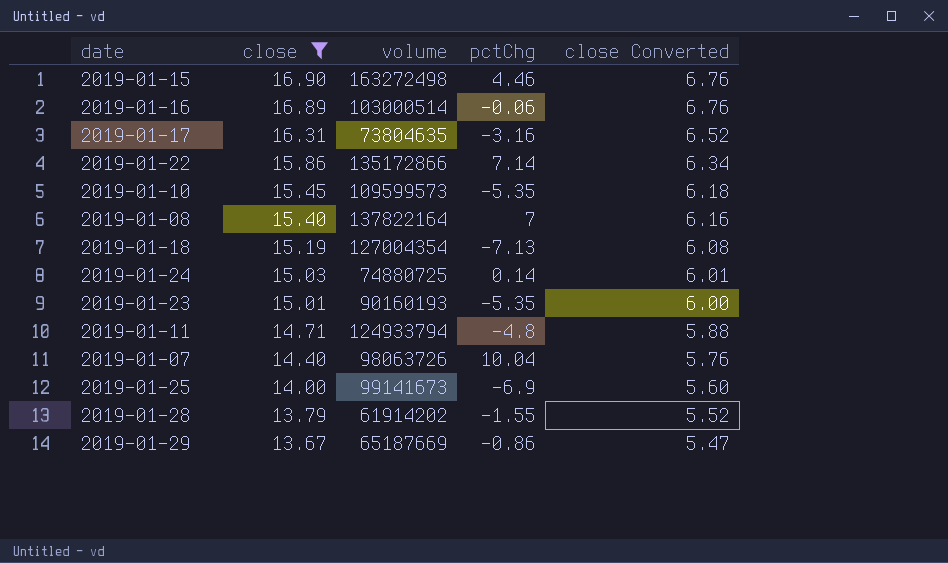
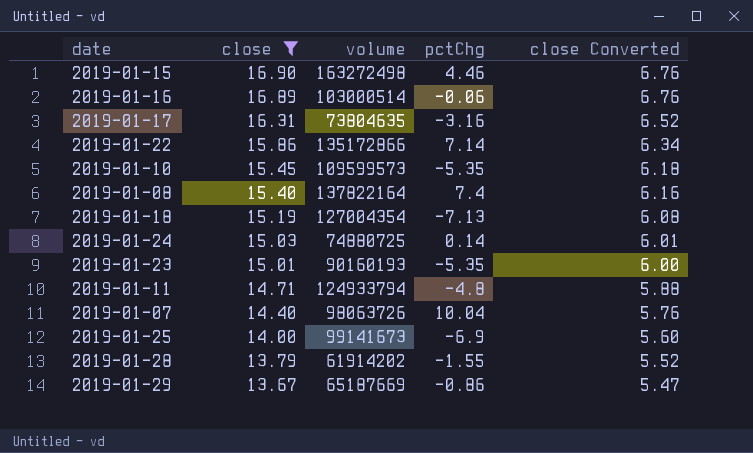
2019-01-08 | pctChg: 7 -> 7.4

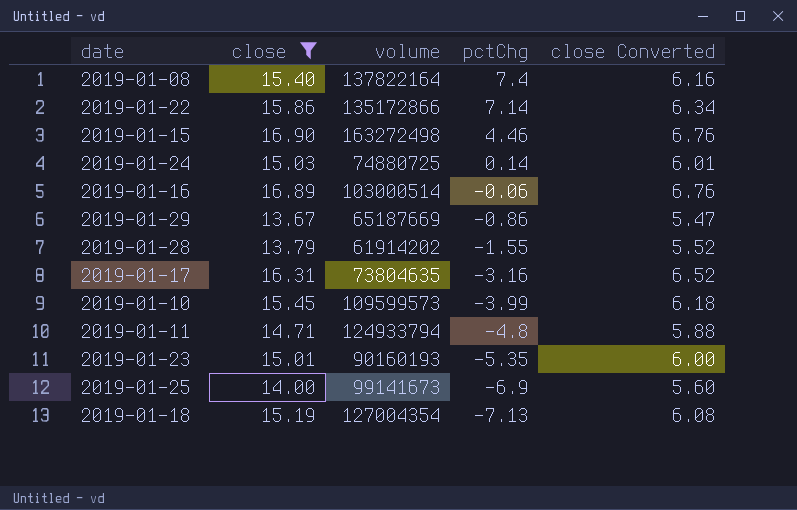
row order: close descending -> pctChg descending
row 2019-01-07: 14.40 | 98063726 | 10.04 | 5.76 -> none
2019-01-10 | pctChg: -5.35 -> -3.99

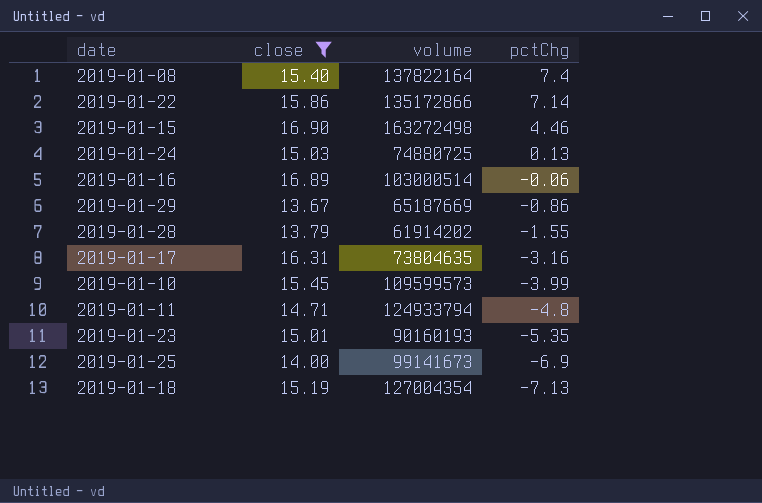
column close Converted | formula: [close] * 0.4 -> none
2019-01-24 | pctChg: 0.14 -> 0.13

